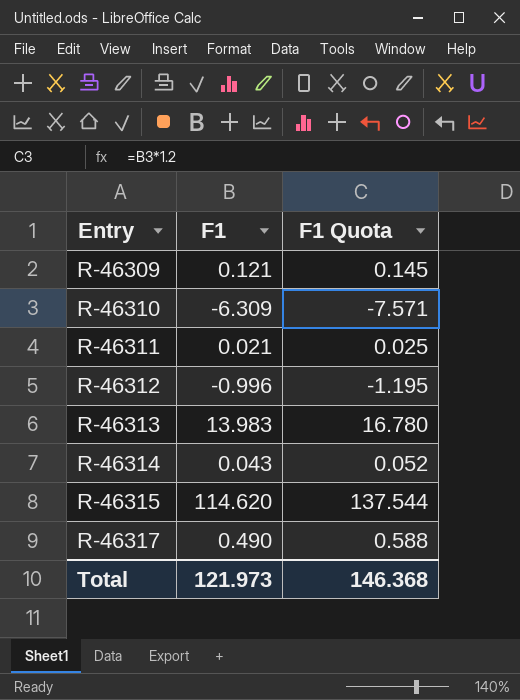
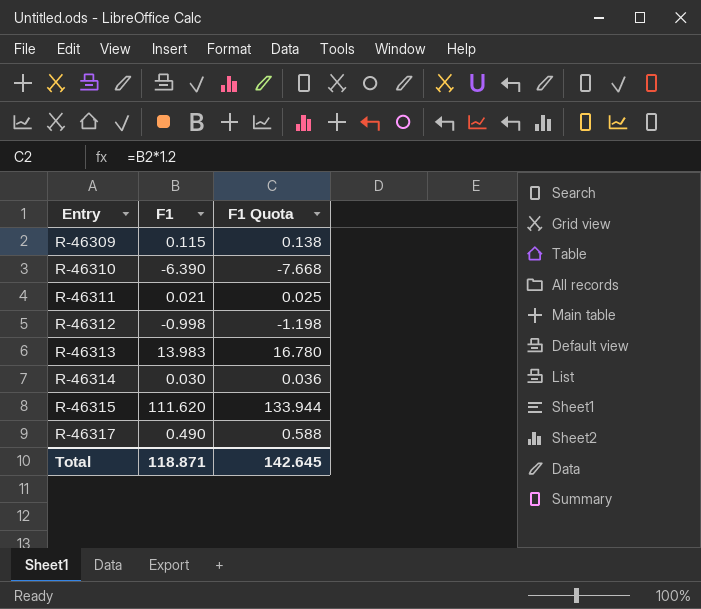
R-46309 | F1: 0.121 -> 0.115
R-46309 | F1 Quota: 0.145 -> 0.138
R-46310 | F1: -6.309 -> -6.390
R-46310 | F1 Quota: -7.571 -> -7.668
R-46312 | F1: -0.996 -> -0.998
R-46312 | F1 Quota: -1.195 -> -1.198
R-46314 | F1: 0.043 -> 0.030
R-46314 | F1 Quota: 0.052 -> 0.036
R-46315 | F1: 114.620 -> 111.620
R-46315 | F1 Quota: 137.544 -> 133.944
Total | F1: 121.973 -> 118.871
Total | F1 Quota: 146.368 -> 142.645

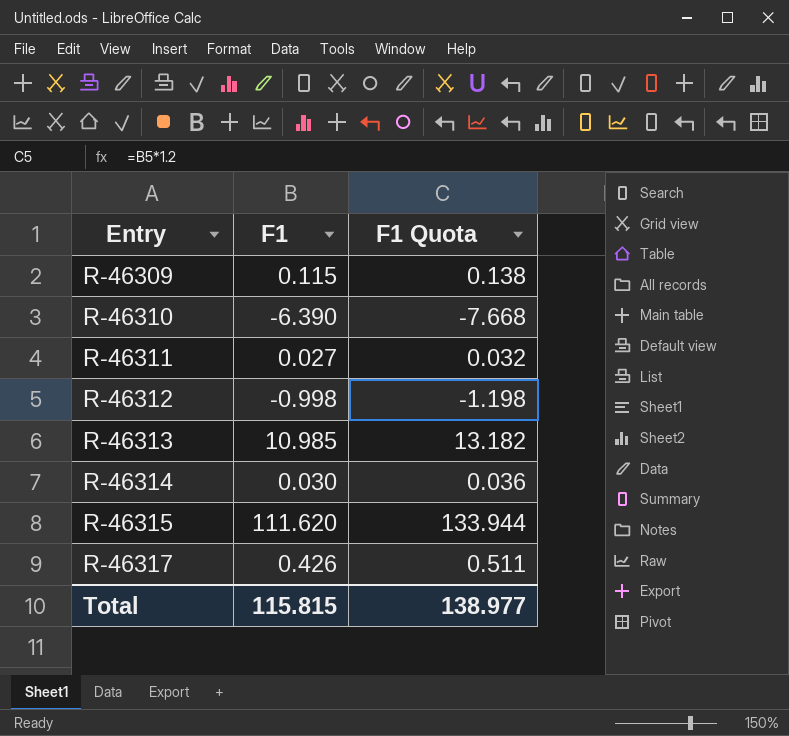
R-46311 | F1: 0.021 -> 0.027
R-46311 | F1 Quota: 0.025 -> 0.032
R-46313 | F1: 13.983 -> 10.985
R-46313 | F1 Quota: 16.780 -> 13.182
R-46317 | F1: 0.490 -> 0.426
R-46317 | F1 Quota: 0.588 -> 0.511
Total | F1: 118.871 -> 115.815
Total | F1 Quota: 142.645 -> 138.977

